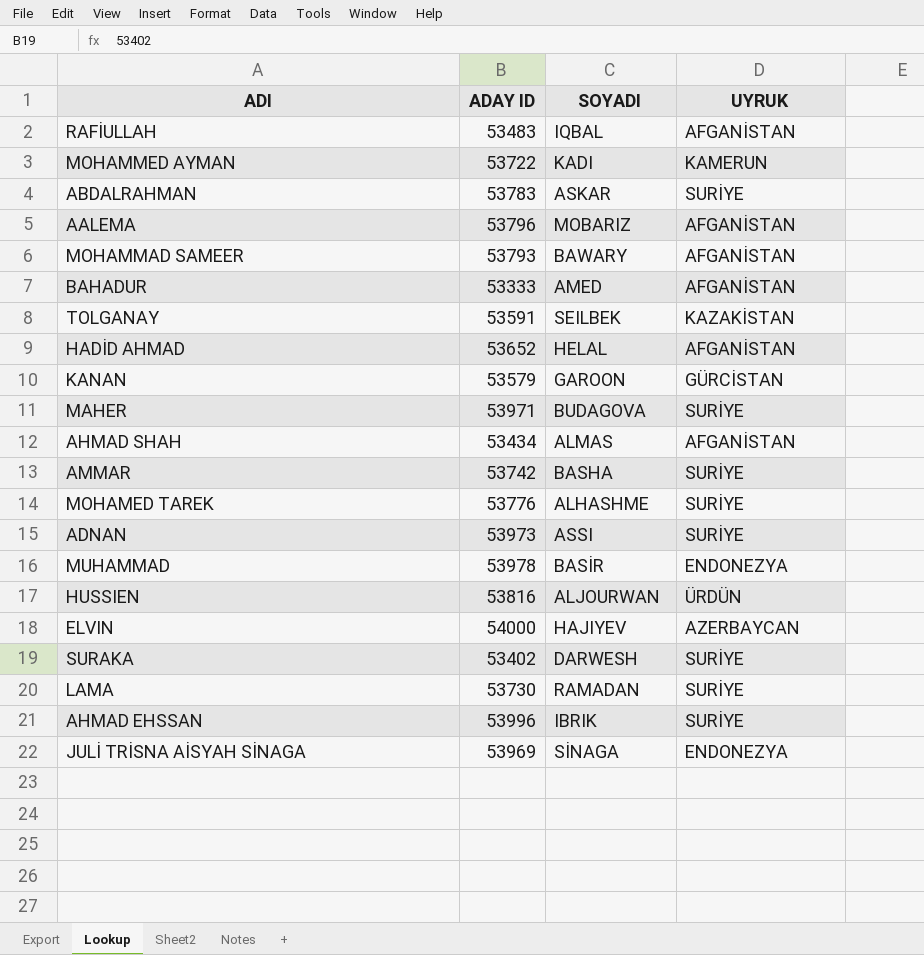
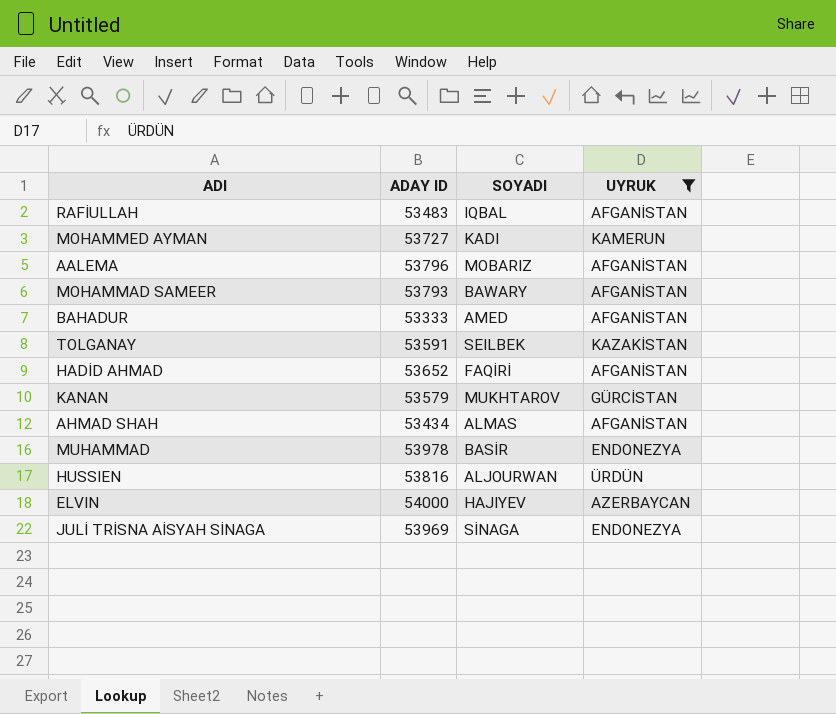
filter: none -> UYRUK != SURİYE
MOHAMMED AYMAN | ADAY ID: 53722 -> 53727
HADİD AHMAD | SOYADI: HELAL -> FAQİRİ
KANAN | SOYADI: GAROON -> MUKHTAROV

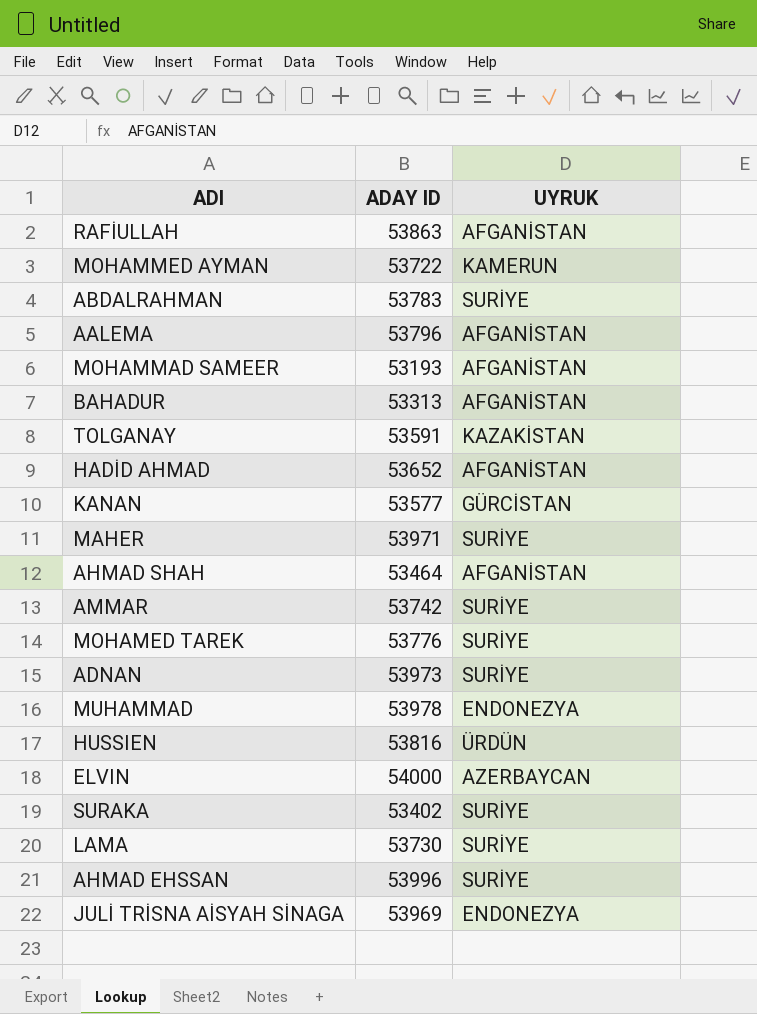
filter: UYRUK != SURİYE -> none
column SOYADI | position: 3 -> none
RAFİULLAH | ADAY ID: 53483 -> 53863
MOHAMMED AYMAN | ADAY ID: 53727 -> 53722
MOHAMMAD SAMEER | ADAY ID: 53793 -> 53193
BAHADUR | ADAY ID: 53333 -> 53313
KANAN | ADAY ID: 53579 -> 53577
AHMAD SHAH | ADAY ID: 53434 -> 53464

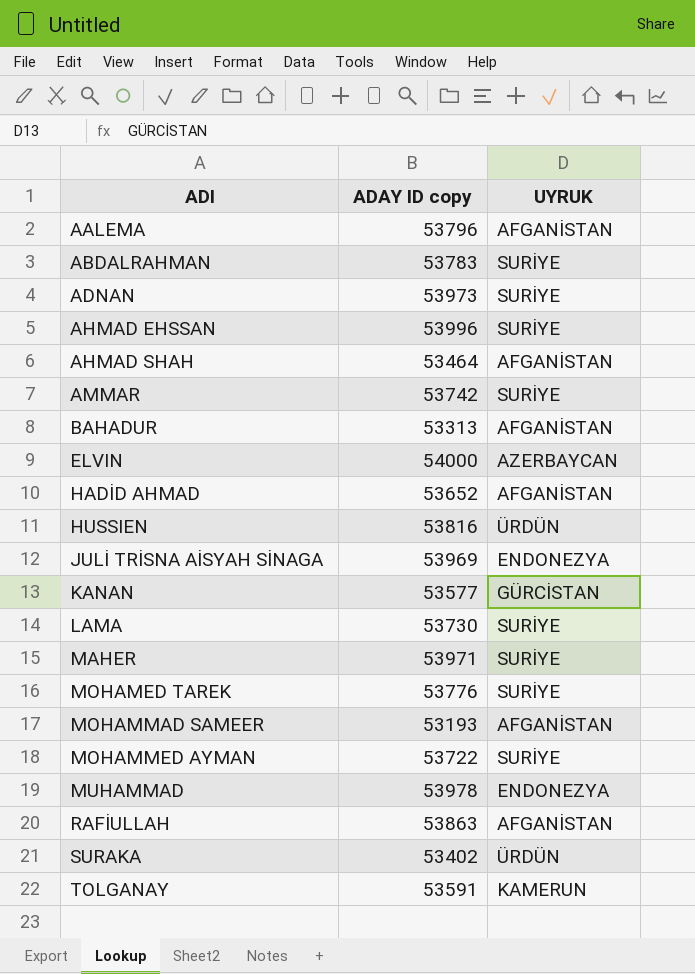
row order: none -> ADI ascending
column name: ADAY ID -> ADAY ID copy
MOHAMMED AYMAN | UYRUK: KAMERUN -> SURİYE
SURAKA | UYRUK: SURİYE -> ÜRDÜN
TOLGANAY | UYRUK: KAZAKİSTAN -> KAMERUN

